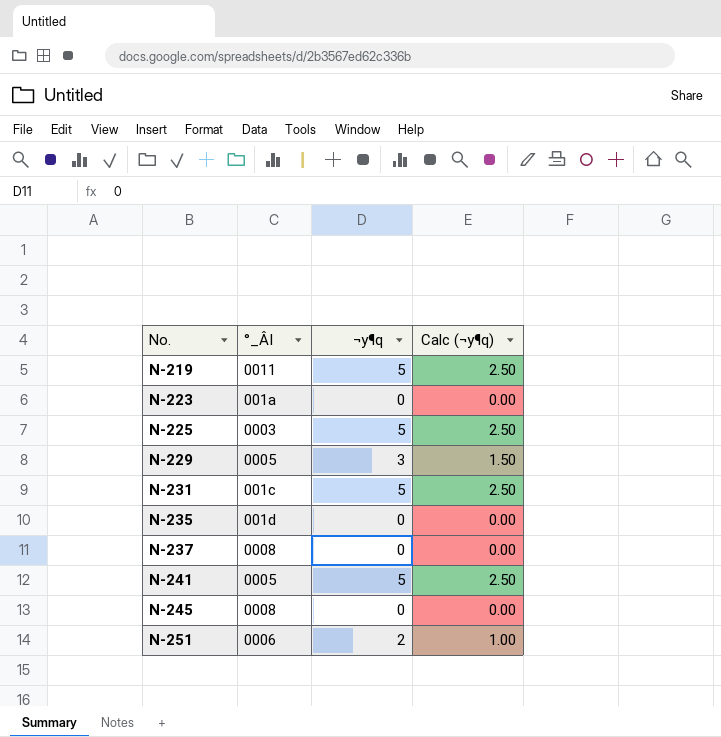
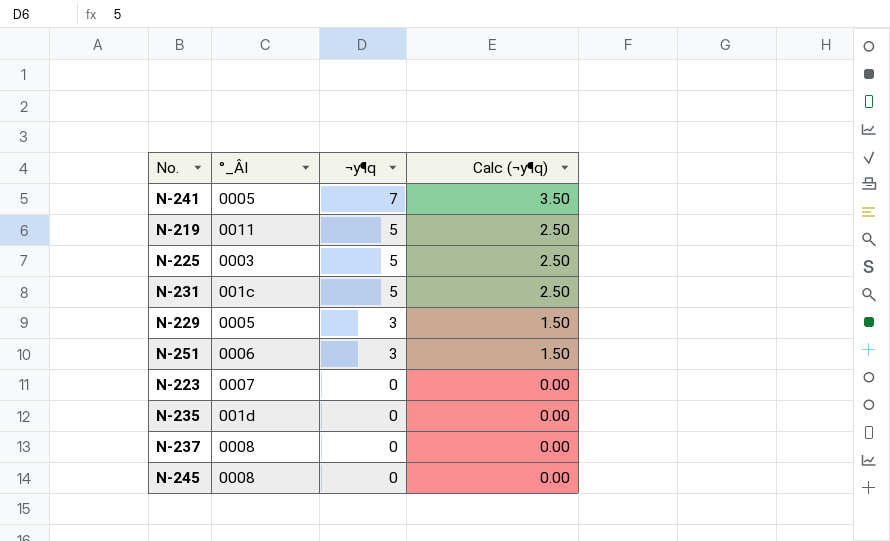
row order: No. ascending -> ¬y¶q descending
N-241 | ¬y¶q: 5 -> 7
N-241 | Calc (¬y¶q): 2.50 -> 3.50
N-251 | ¬y¶q: 2 -> 3
N-251 | Calc (¬y¶q): 1.00 -> 1.50
N-223 | °_ÂI: 001a -> 0007

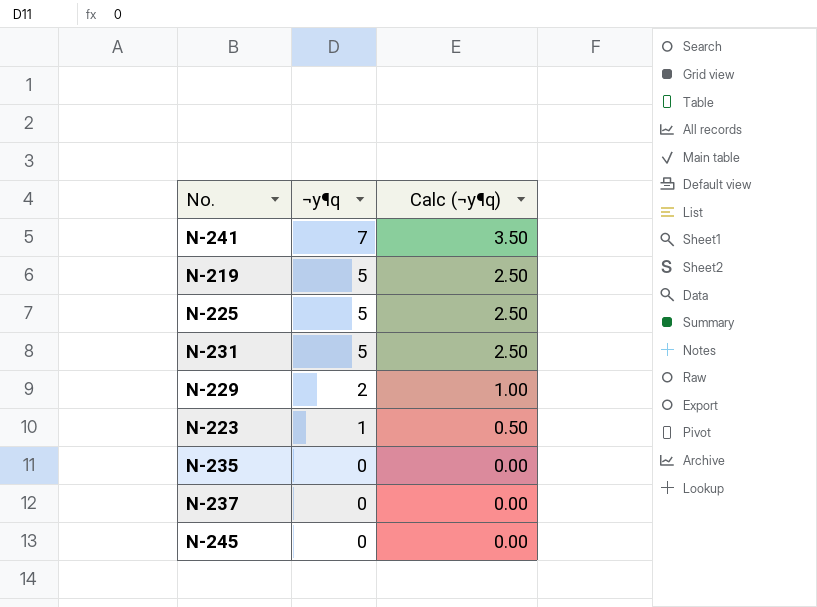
column °_ÂI | position: 2 -> none
row N-251: 0006 | 3 | 1.50 -> none
N-229 | ¬y¶q: 3 -> 2
N-229 | Calc (¬y¶q): 1.50 -> 1.00
N-223 | ¬y¶q: 0 -> 1
N-223 | Calc (¬y¶q): 0.00 -> 0.50

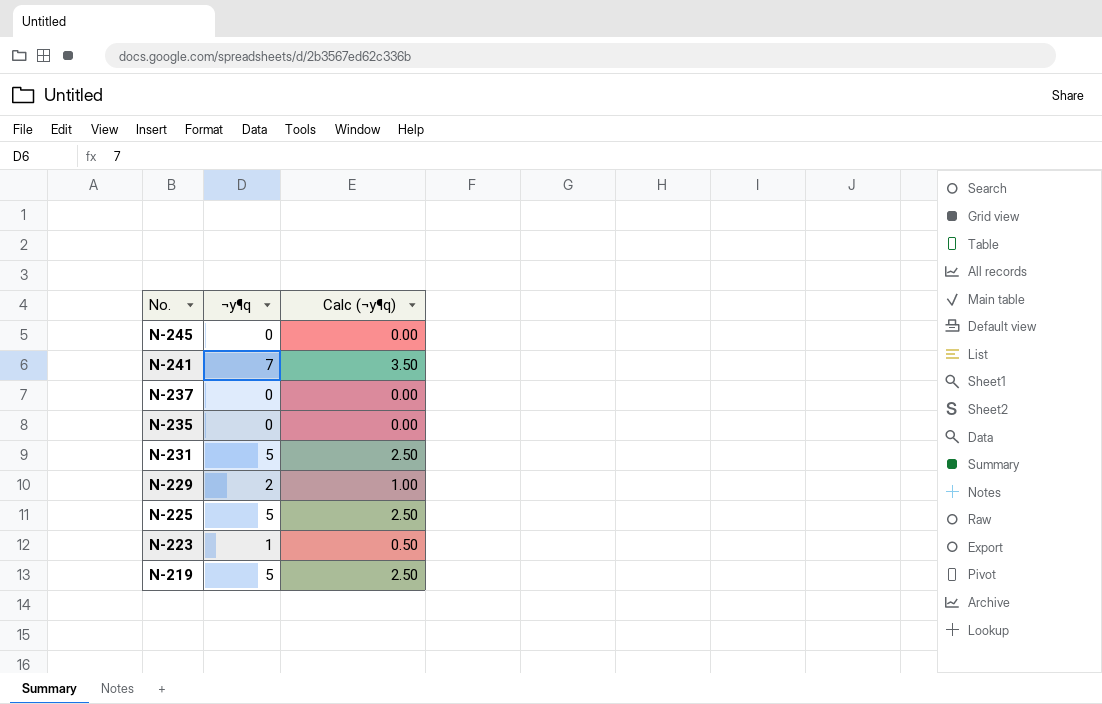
row order: ¬y¶q descending -> No. descending

